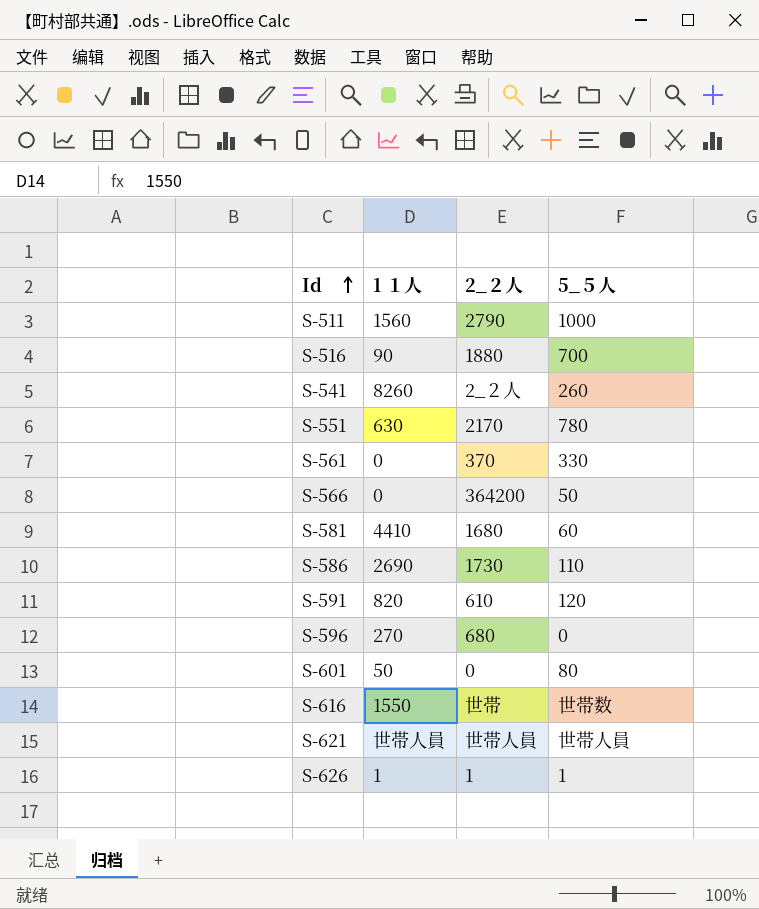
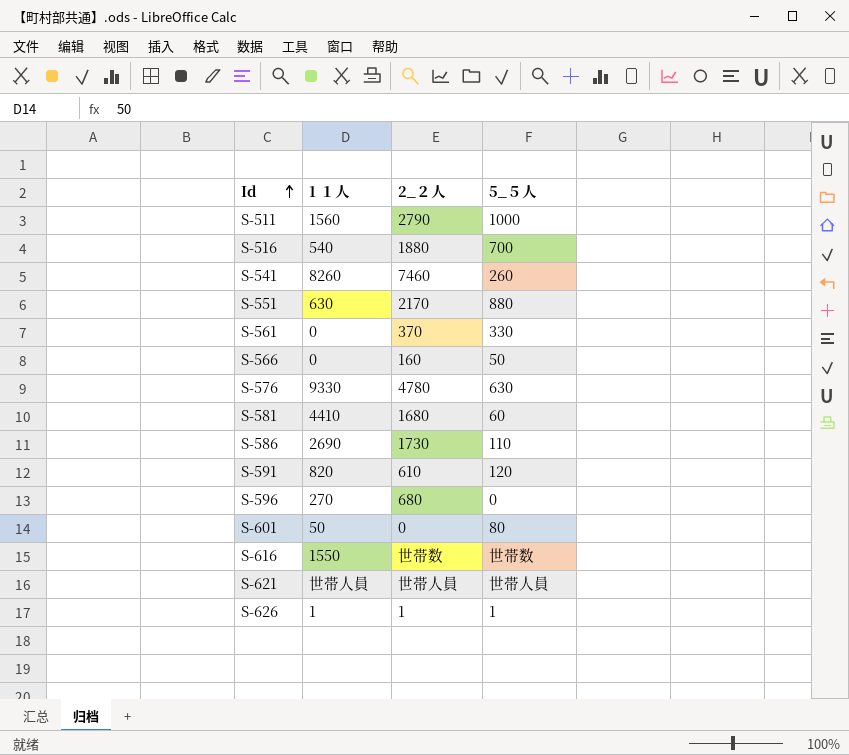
S-516 | 1 １人: 90 -> 540
S-541 | 2_２人: 2_２人 -> 7460
S-551 | 5_５人: 780 -> 880
S-566 | 2_２人: 364200 -> 160
row S-576: none -> 9330 | 4780 | 630
S-616 | 2_２人: 世帯 -> 世帯数

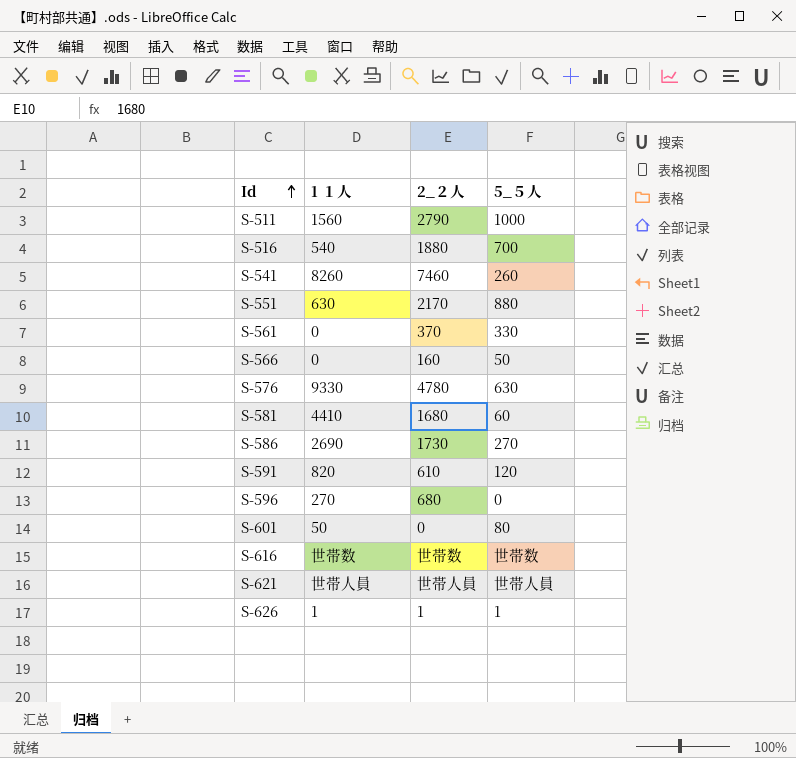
S-586 | 5_５人: 110 -> 270
S-616 | 1 １人: 1550 -> 世帯数

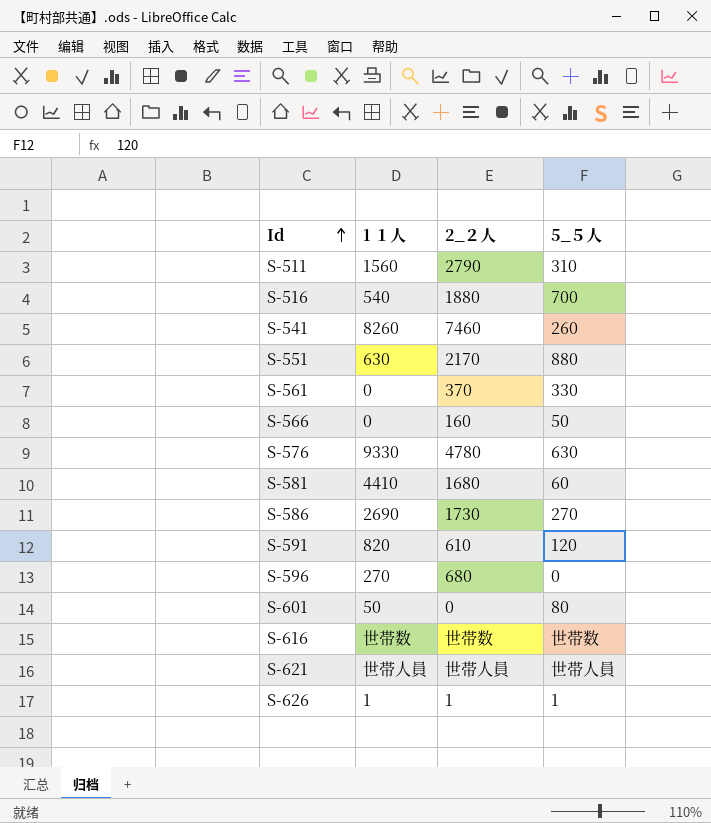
S-511 | 5_５人: 1000 -> 310

